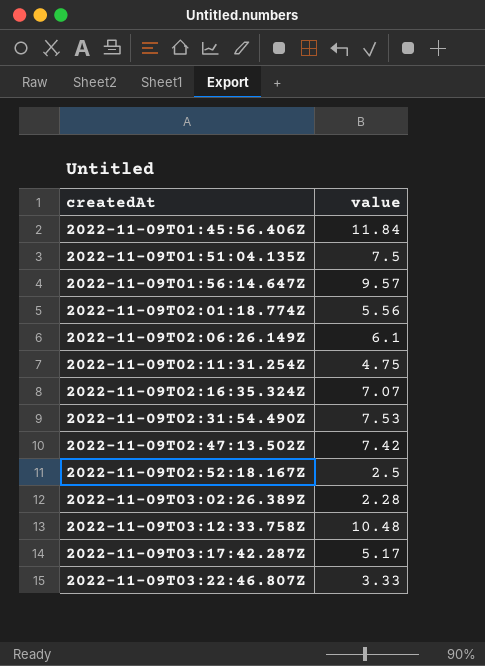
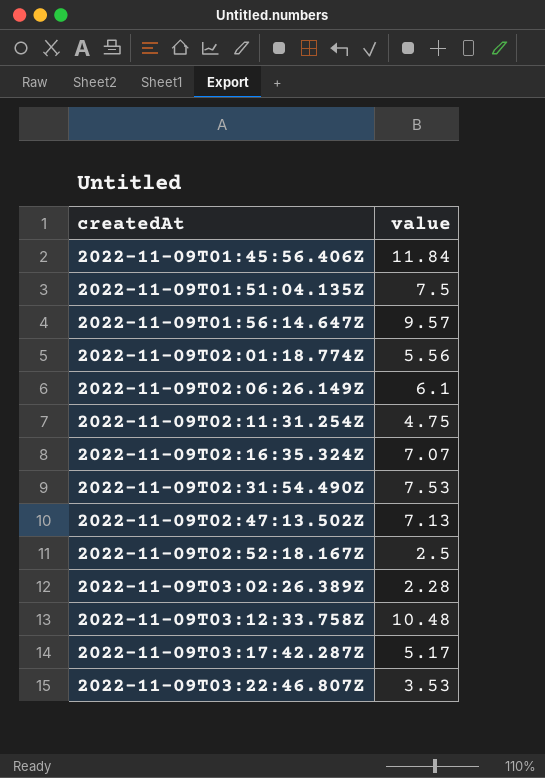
2022-11-09T02:47:13.502Z | value: 7.42 -> 7.13
2022-11-09T03:22:46.807Z | value: 3.33 -> 3.53

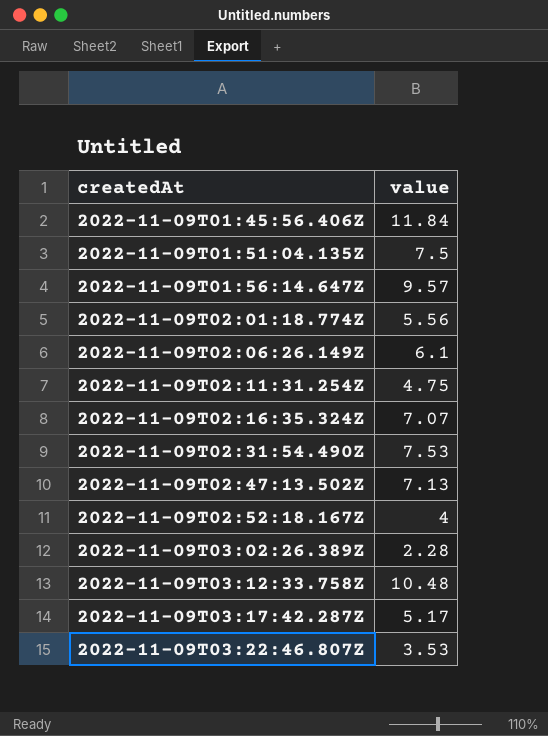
2022-11-09T02:52:18.167Z | value: 2.5 -> 4

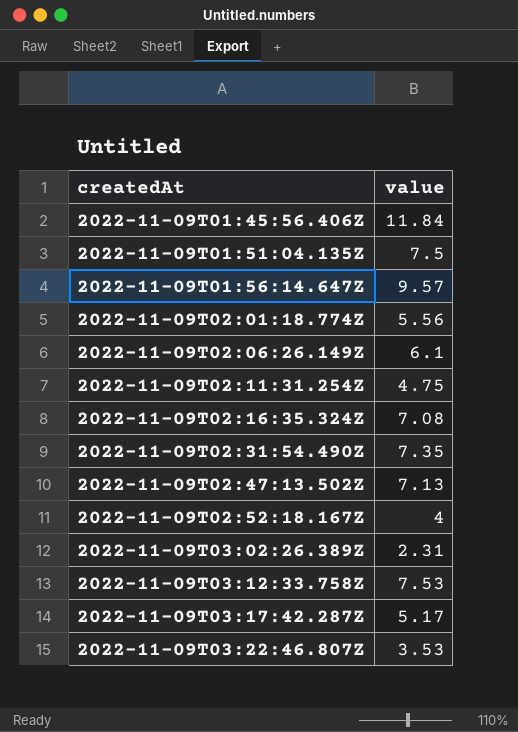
2022-11-09T02:16:35.324Z | value: 7.07 -> 7.08
2022-11-09T02:31:54.490Z | value: 7.53 -> 7.35
2022-11-09T03:02:26.389Z | value: 2.28 -> 2.31
2022-11-09T03:12:33.758Z | value: 10.48 -> 7.53

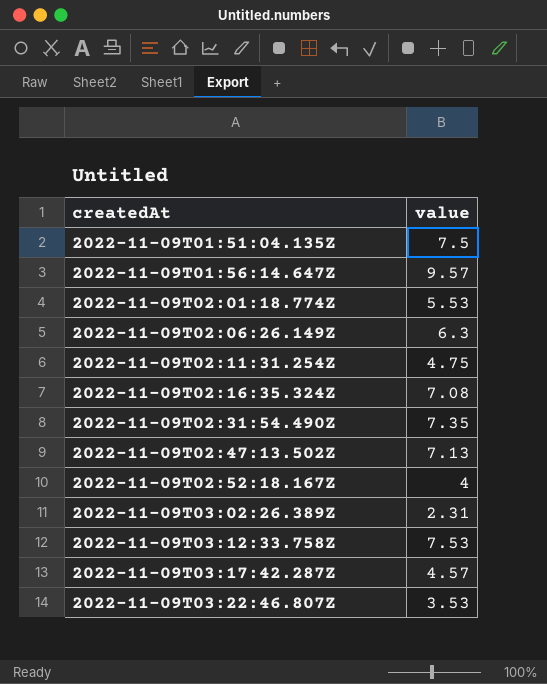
row 2022-11-09T01:45:56.406Z: 11.84 -> none
2022-11-09T02:01:18.774Z | value: 5.56 -> 5.53
2022-11-09T02:06:26.149Z | value: 6.1 -> 6.3
2022-11-09T03:17:42.287Z | value: 5.17 -> 4.57

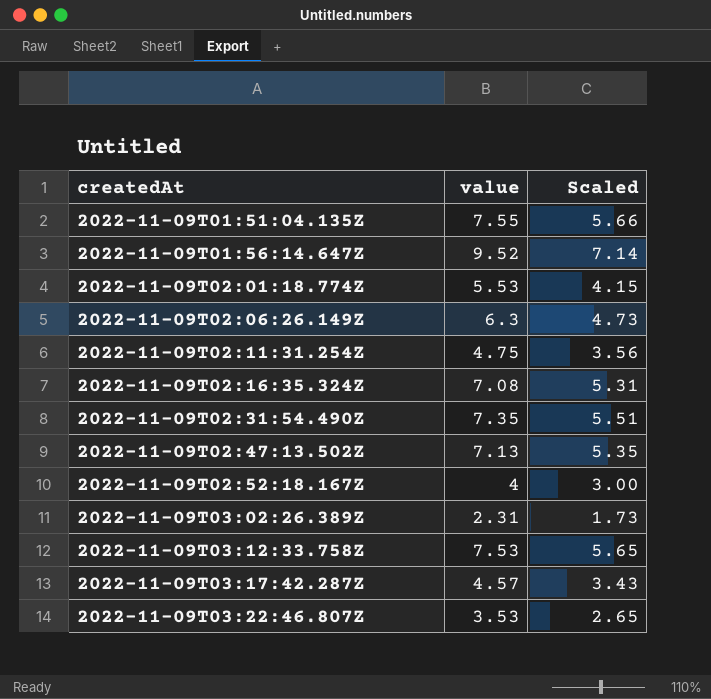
column Scaled | formula: none -> [value] * 0.75
2022-11-09T01:51:04.135Z | value: 7.5 -> 7.55
2022-11-09T01:56:14.647Z | value: 9.57 -> 9.52

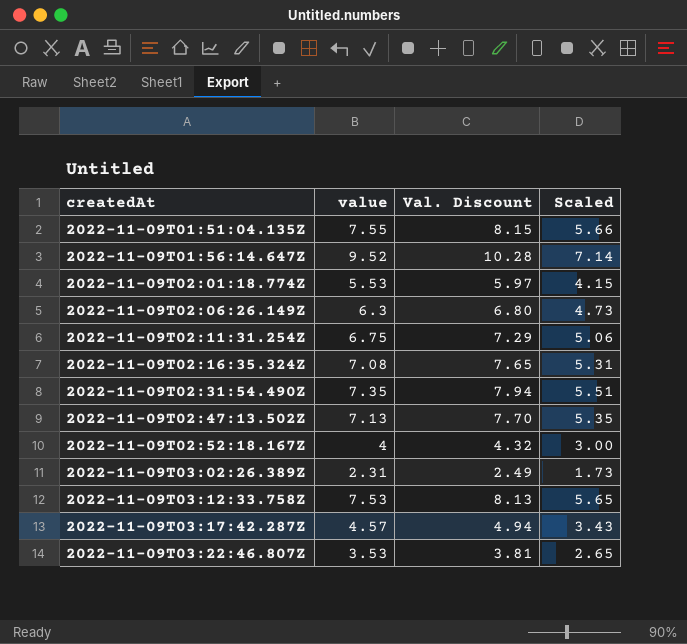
column Val. Discount | formula: none -> [value] * 1.08
2022-11-09T02:11:31.254Z | value: 4.75 -> 6.75
2022-11-09T02:11:31.254Z | Scaled: 3.56 -> 5.06

